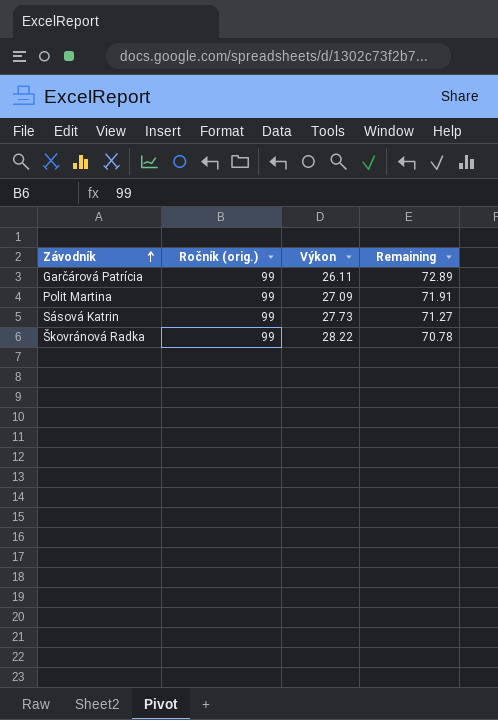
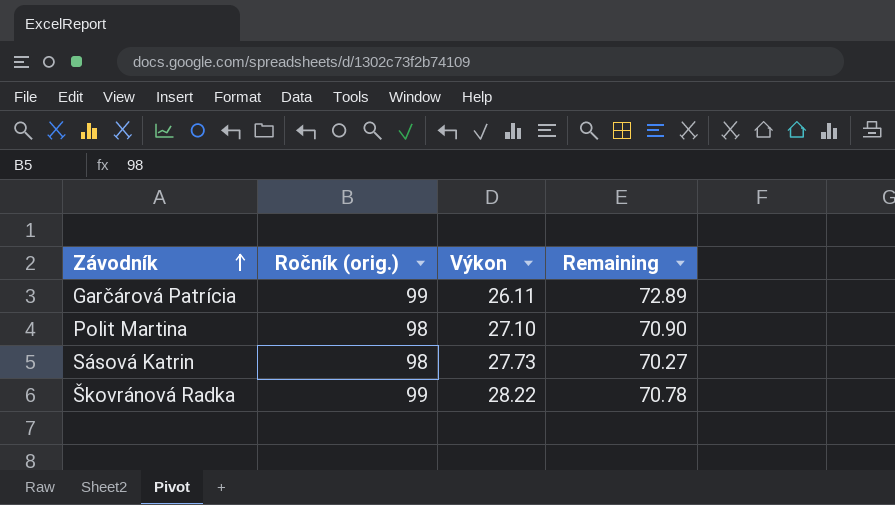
Polit Martina | Ročník (orig.): 99 -> 98
Polit Martina | Výkon: 27.09 -> 27.10
Polit Martina | Remaining: 71.91 -> 70.90
Sásová Katrin | Ročník (orig.): 99 -> 98
Sásová Katrin | Remaining: 71.27 -> 70.27

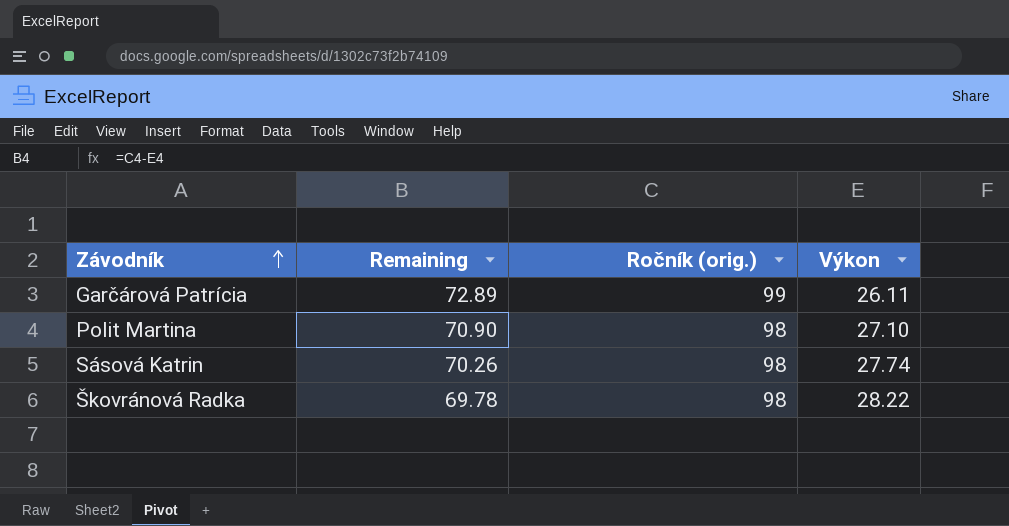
column Remaining | position: 4 -> 2
Sásová Katrin | Remaining: 70.27 -> 70.26
Sásová Katrin | Výkon: 27.73 -> 27.74
Škovránová Radka | Remaining: 70.78 -> 69.78
Škovránová Radka | Ročník (orig.): 99 -> 98

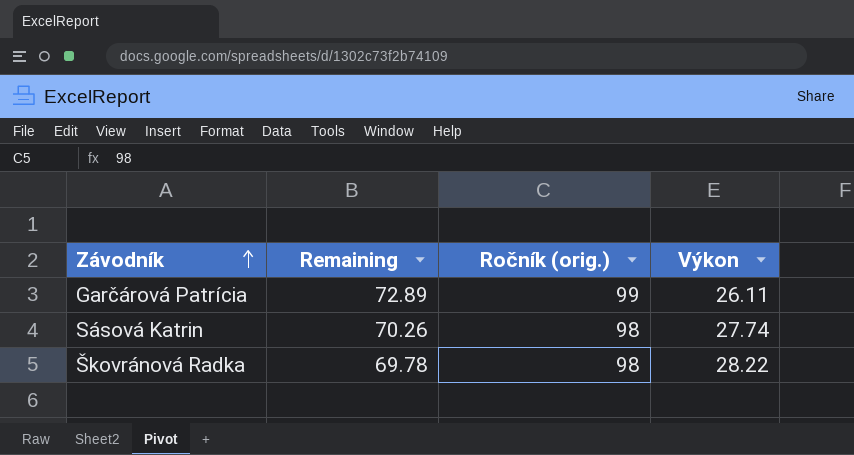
row Polit Martina: 70.90 | 98 | 27.10 -> none

